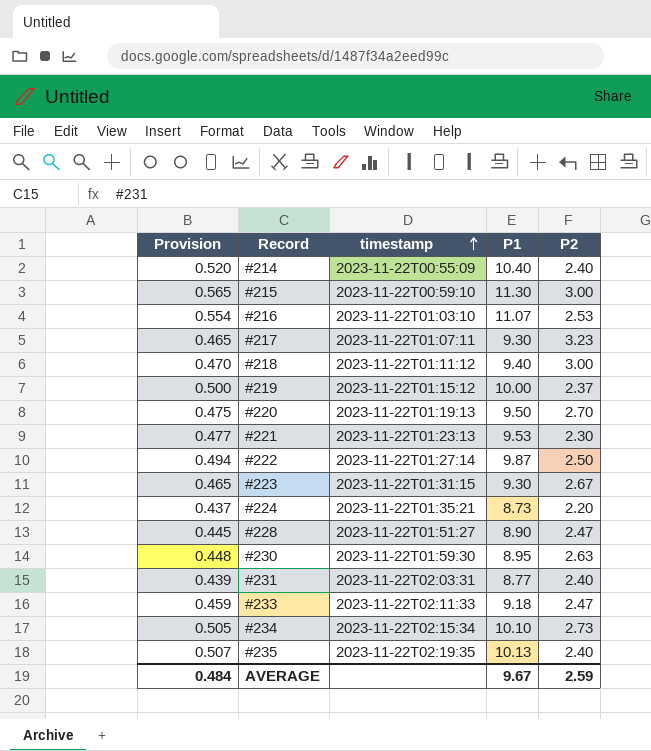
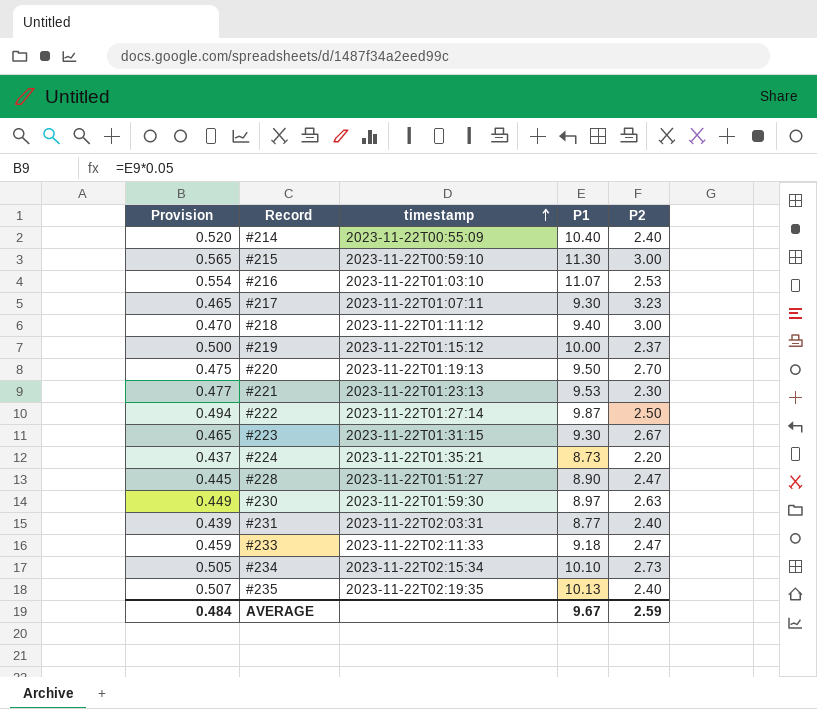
#230 | Provision: 0.448 -> 0.449
#230 | P1: 8.95 -> 8.97

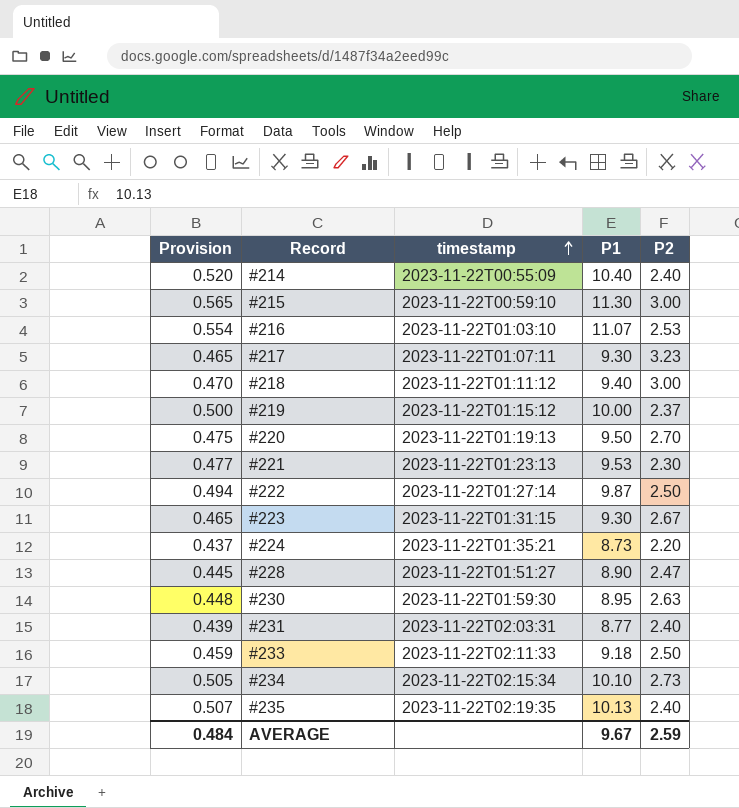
#230 | Provision: 0.449 -> 0.448
#230 | P1: 8.97 -> 8.95
#233 | P2: 2.47 -> 2.50

